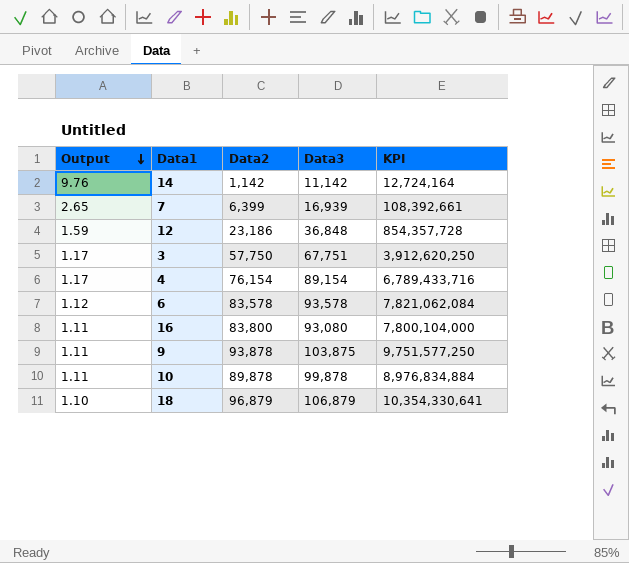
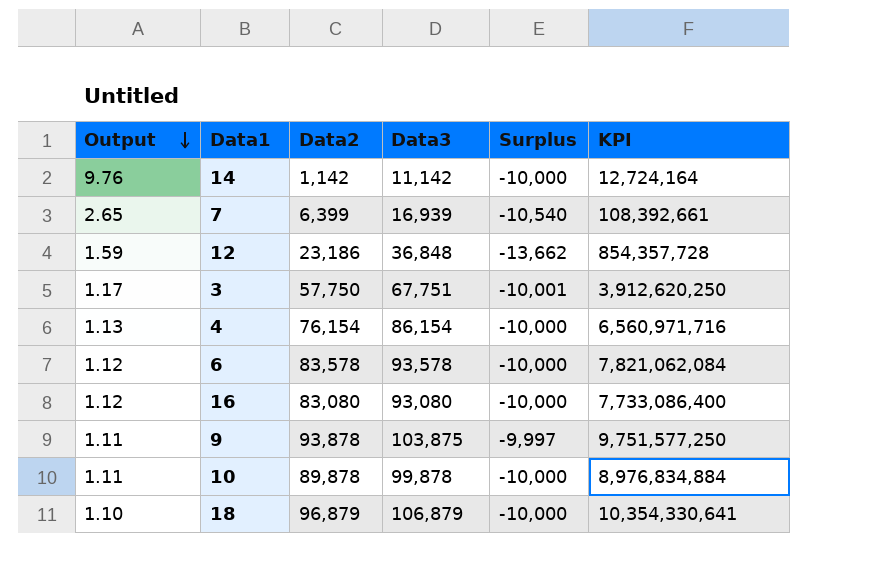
column Surplus | formula: none -> [Data2] - [Data3]
4 | Output: 1.17 -> 1.13
4 | Data3: 89,154 -> 86,154
4 | KPI: 6,789,433,716 -> 6,560,971,716
16 | Output: 1.11 -> 1.12
16 | Data2: 83,800 -> 83,080
16 | KPI: 7,800,104,000 -> 7,733,086,400

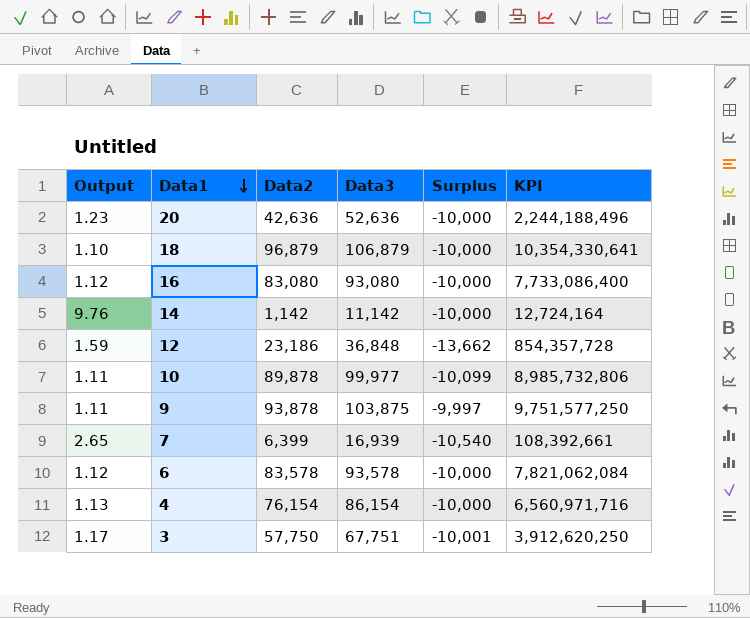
row order: Output descending -> Data1 descending
row 20: none -> 1.23 | 42,636 | 52,636 | -10,000 | 2,244,188,496
10 | Data3: 99,878 -> 99,977
10 | Surplus: -10,000 -> -10,099
10 | KPI: 8,976,834,884 -> 8,985,732,806

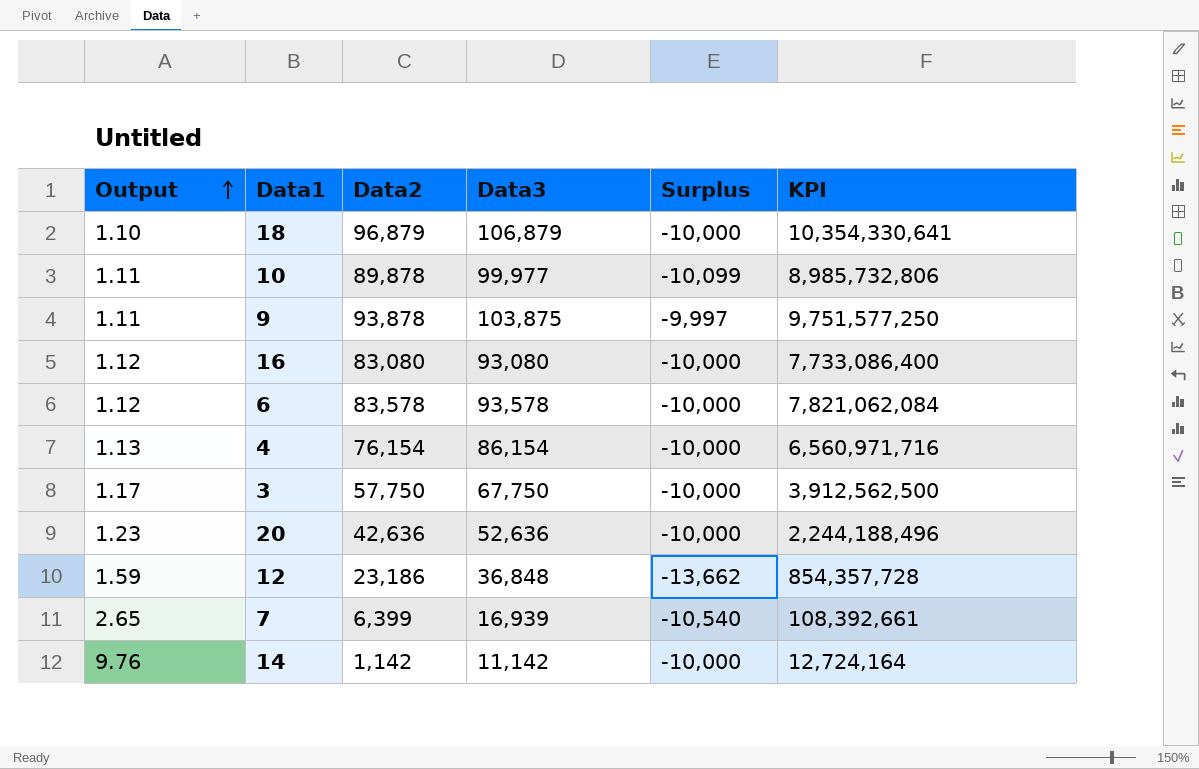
row order: Data1 descending -> Output ascending
3 | Data3: 67,751 -> 67,750
3 | Surplus: -10,001 -> -10,000
3 | KPI: 3,912,620,250 -> 3,912,562,500

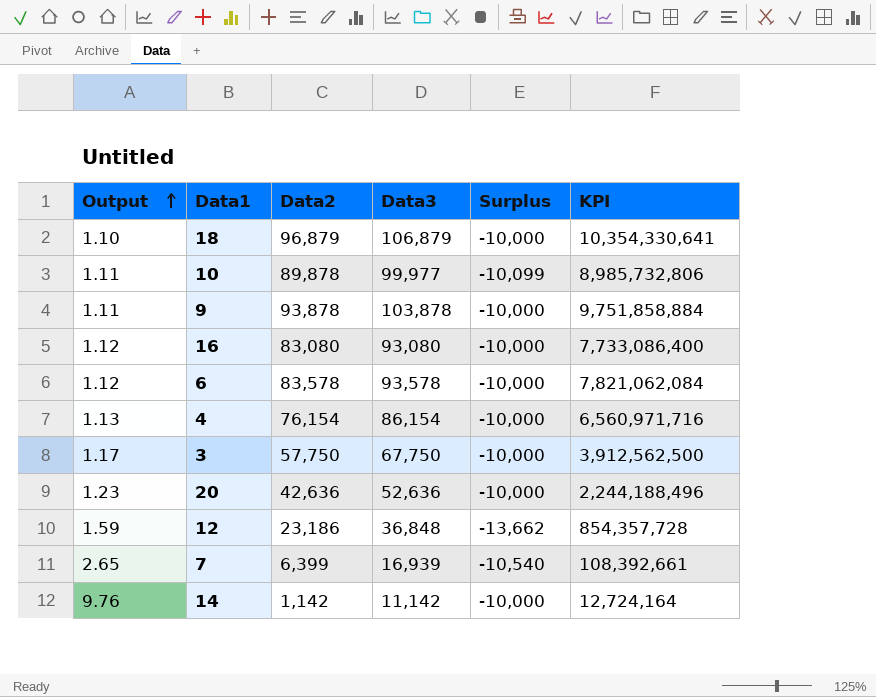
9 | Data3: 103,875 -> 103,878
9 | Surplus: -9,997 -> -10,000
9 | KPI: 9,751,577,250 -> 9,751,858,884

